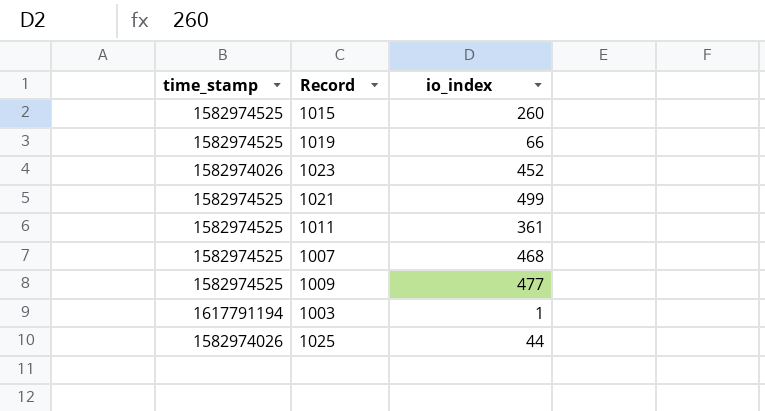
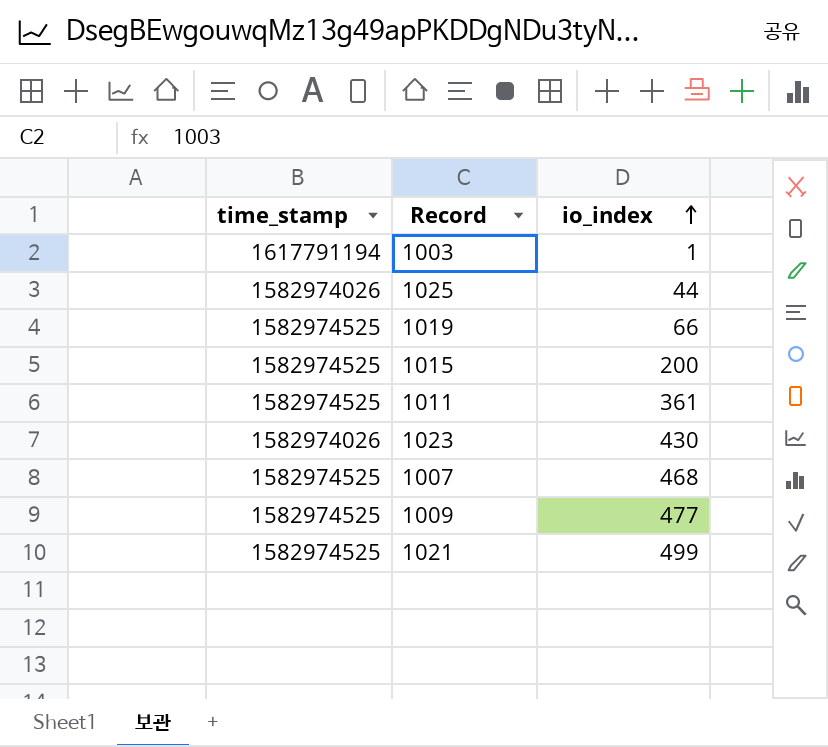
row order: none -> io_index ascending
1015 | io_index: 260 -> 200
1023 | io_index: 452 -> 430

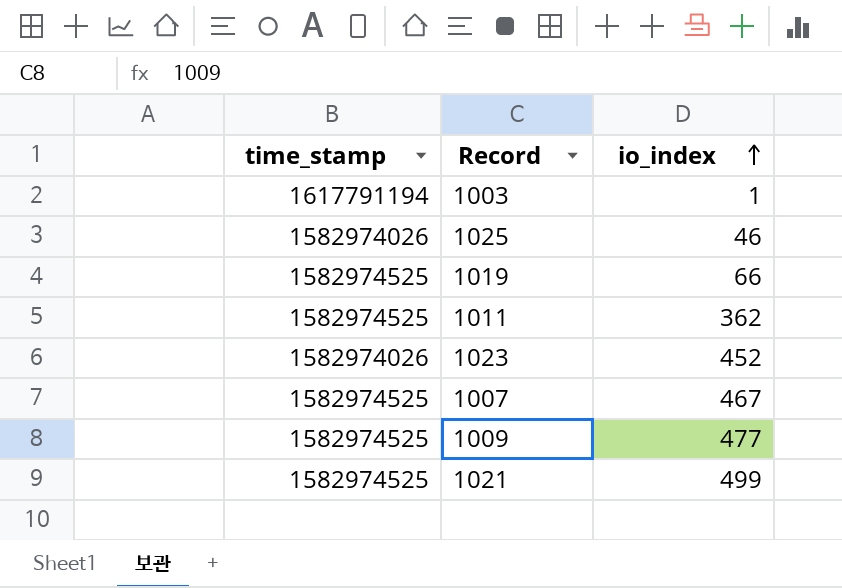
row 1015: 1582974525 | 200 -> none
1025 | io_index: 44 -> 46
1011 | io_index: 361 -> 362
1023 | io_index: 430 -> 452
1007 | io_index: 468 -> 467

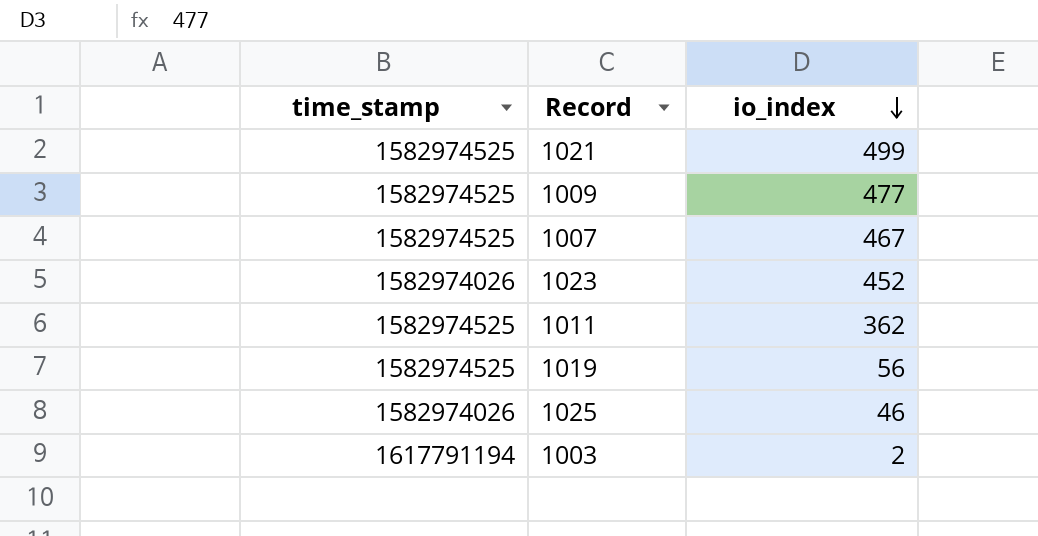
row order: io_index ascending -> io_index descending
1019 | io_index: 66 -> 56
1003 | io_index: 1 -> 2

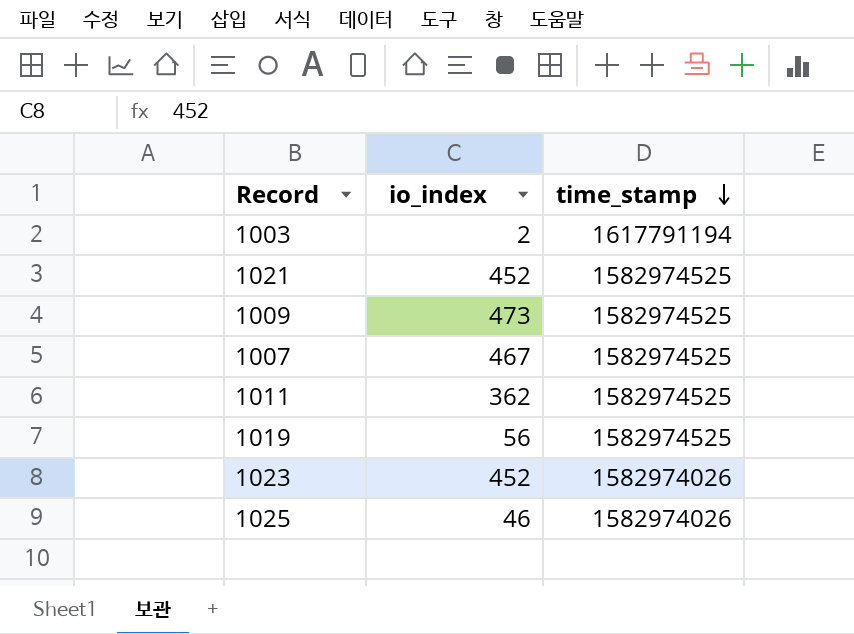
row order: io_index descending -> time_stamp descending
column time_stamp | position: 1 -> 3
1021 | io_index: 499 -> 452
1009 | io_index: 477 -> 473

